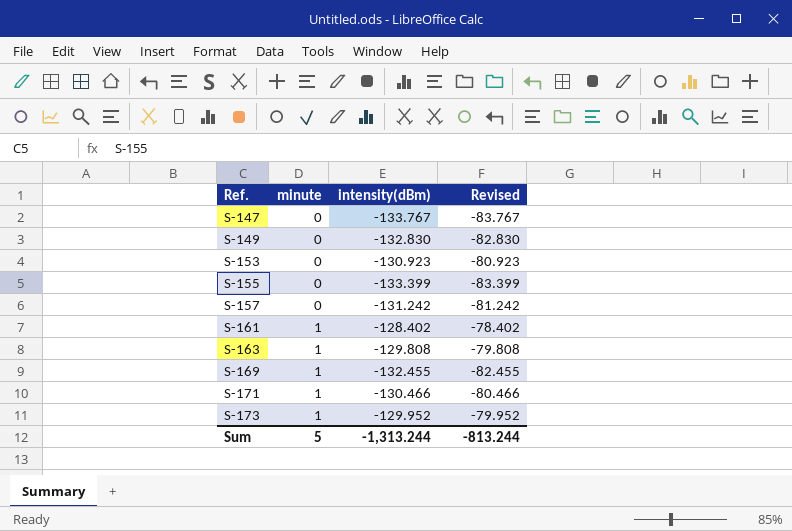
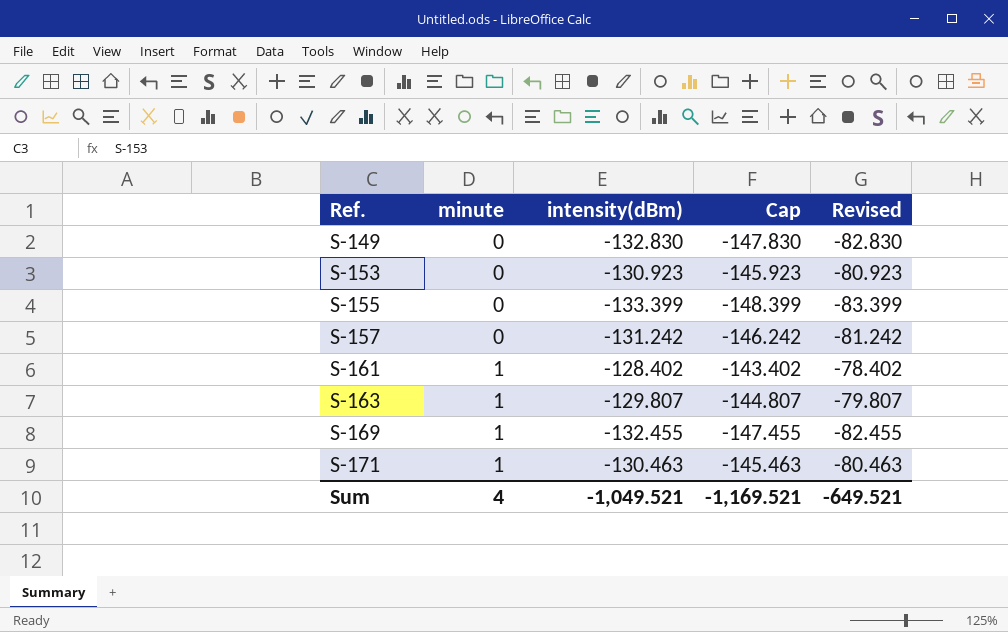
column Cap | formula: none -> [intensity(dBm)] - 15
row S-147: 0 | -133.767 | -83.767 -> none
row S-173: 1 | -129.952 | -79.952 -> none
S-163 | intensity(dBm): -129.808 -> -129.807
S-163 | Revised: -79.808 -> -79.807
S-171 | intensity(dBm): -130.466 -> -130.463
S-171 | Revised: -80.466 -> -80.463
Sum | minute: 5 -> 4
Sum | intensity(dBm): -1,313.244 -> -1,049.521
Sum | Revised: -813.244 -> -649.521

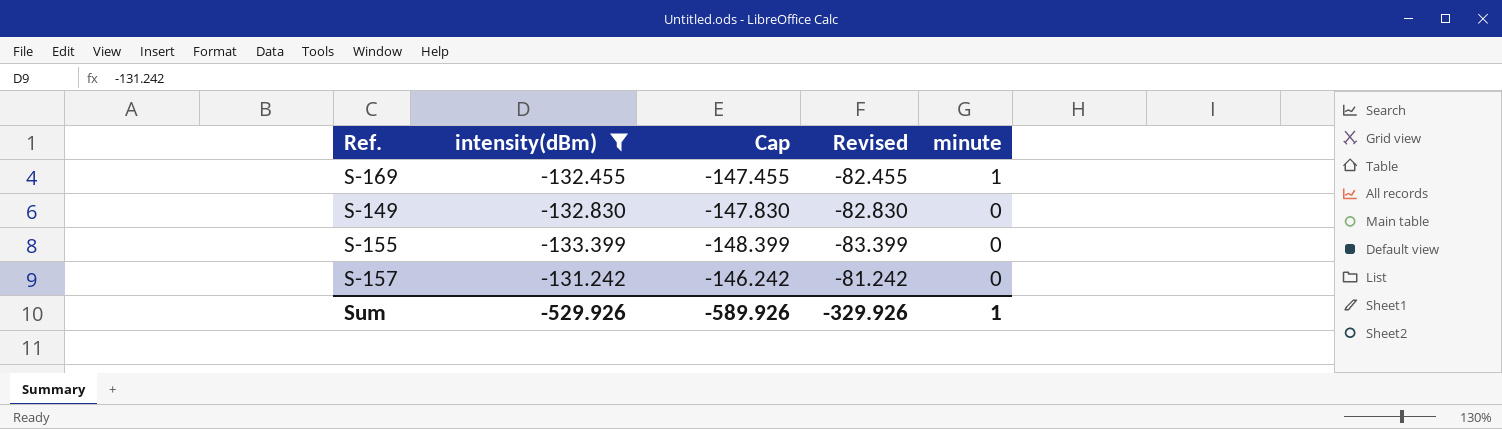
filter: none -> intensity(dBm) <= -131.242
row order: Ref. ascending -> minute descending
column minute | position: 2 -> 5
Sum | intensity(dBm): -1,049.521 -> -529.926
Sum | Cap: -1,169.521 -> -589.926
Sum | Revised: -649.521 -> -329.926
Sum | minute: 4 -> 1

